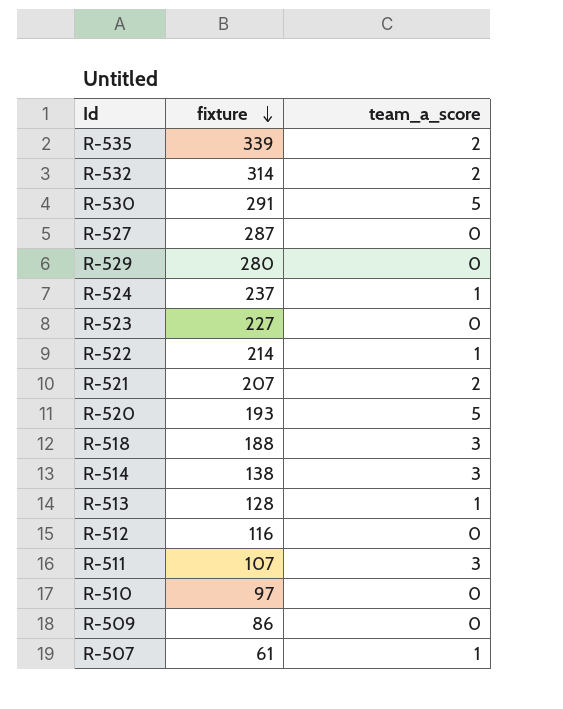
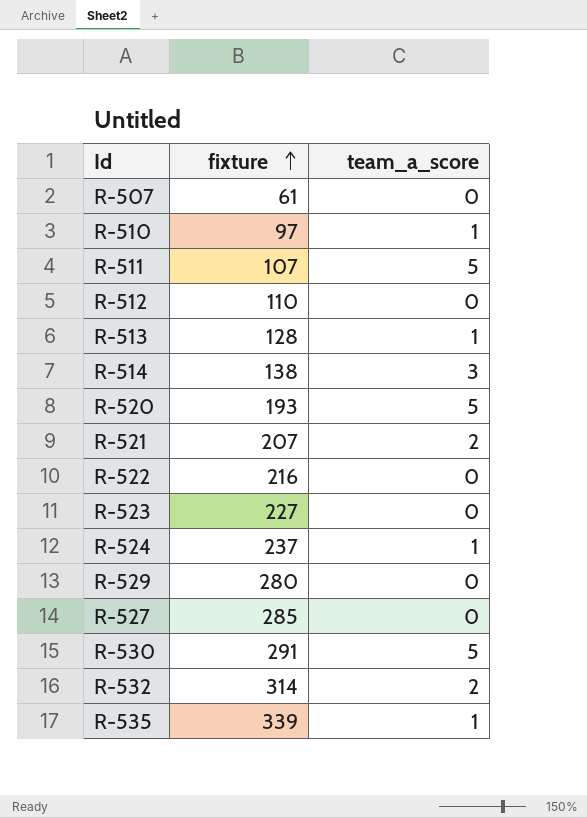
row order: fixture descending -> fixture ascending
row R-518: 188 | 3 -> none
row R-509: 86 | 0 -> none
R-507 | team_a_score: 1 -> 0
R-510 | team_a_score: 0 -> 1
R-511 | team_a_score: 3 -> 5
R-512 | fixture: 116 -> 110
R-522 | fixture: 214 -> 216
R-522 | team_a_score: 1 -> 0
R-527 | fixture: 287 -> 285
R-535 | team_a_score: 2 -> 1

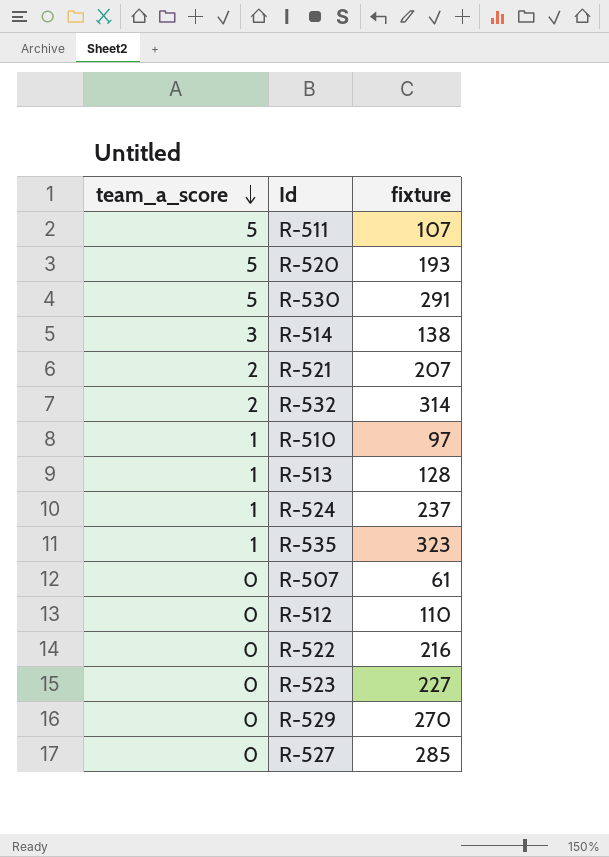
row order: fixture ascending -> team_a_score descending
column team_a_score | position: 3 -> 1
R-535 | fixture: 339 -> 323
R-529 | fixture: 280 -> 270

